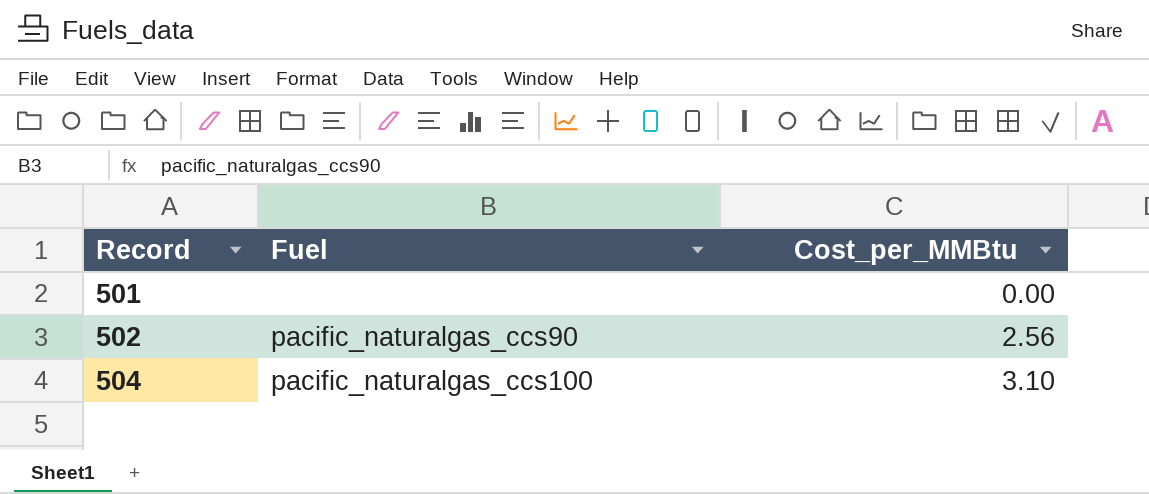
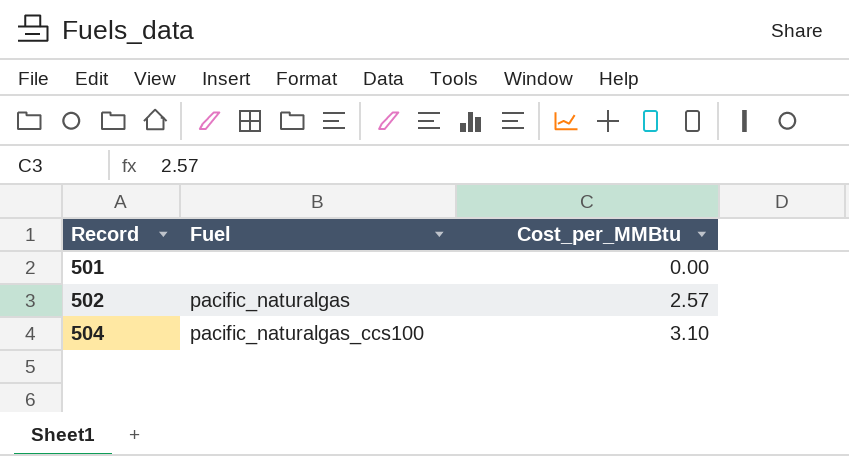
502 | Fuel: pacific_naturalgas_ccs90 -> pacific_naturalgas
502 | Cost_per_MMBtu: 2.56 -> 2.57

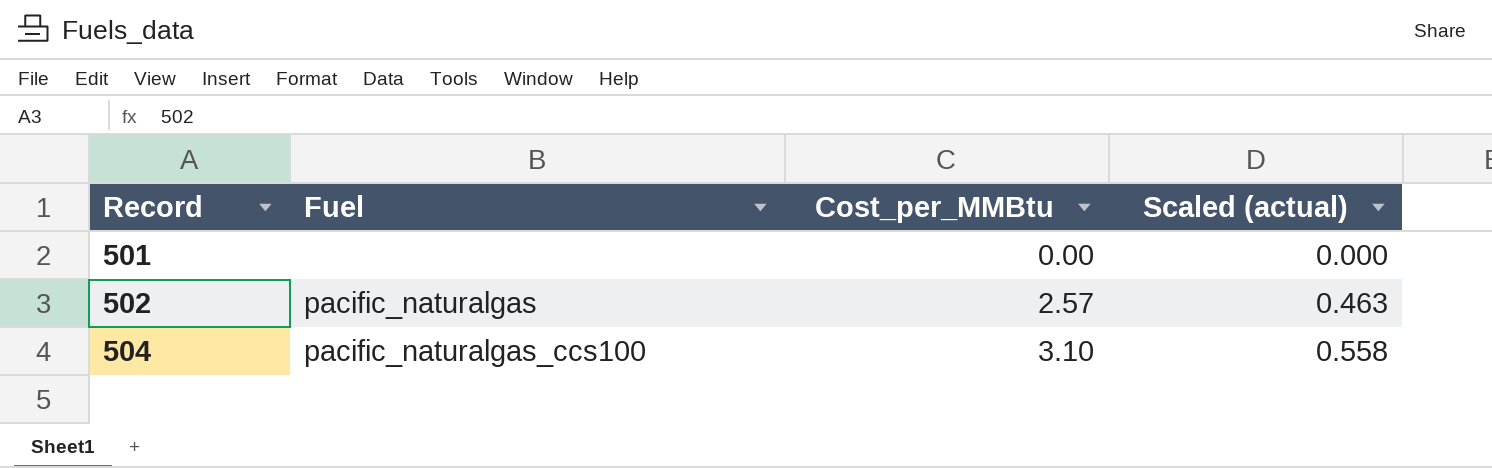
column Scaled (actual) | formula: none -> [Cost_per_MMBtu] * 0.18

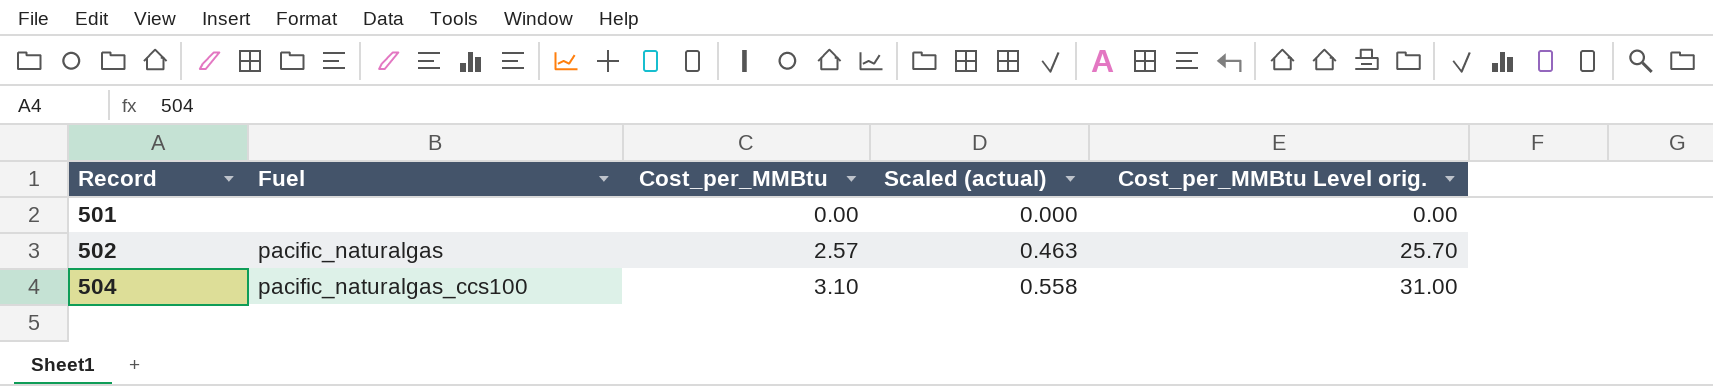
column Cost_per_MMBtu Level orig. | formula: none -> [Cost_per_MMBtu] * 10

